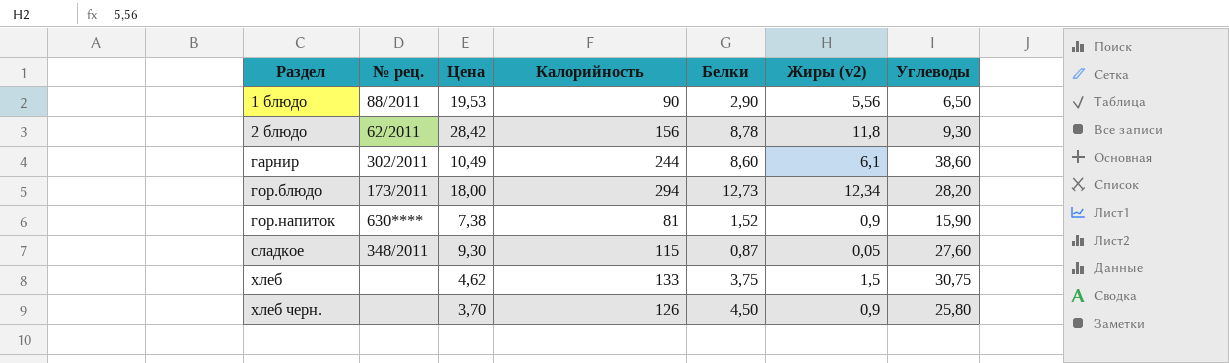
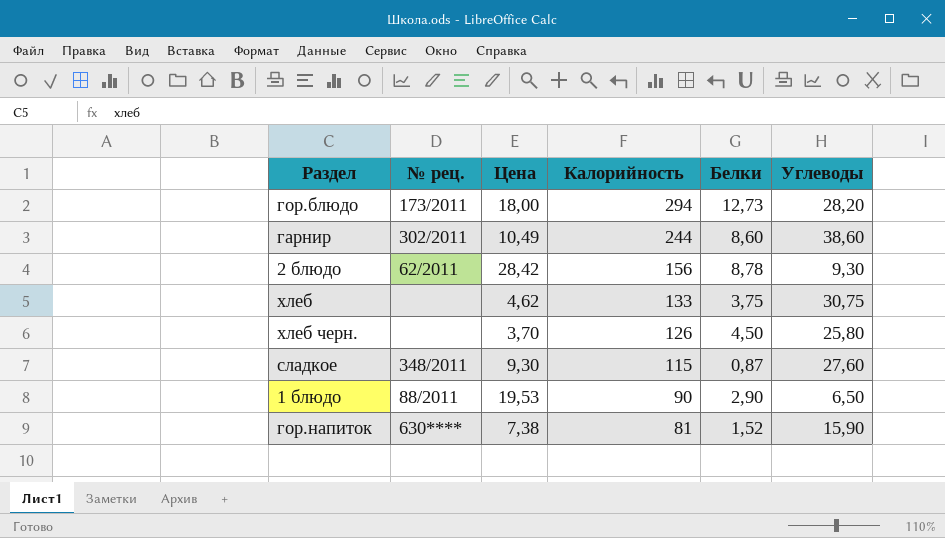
row order: Раздел ascending -> Калорийность descending
column Жиры (v2) | position: 6 -> none

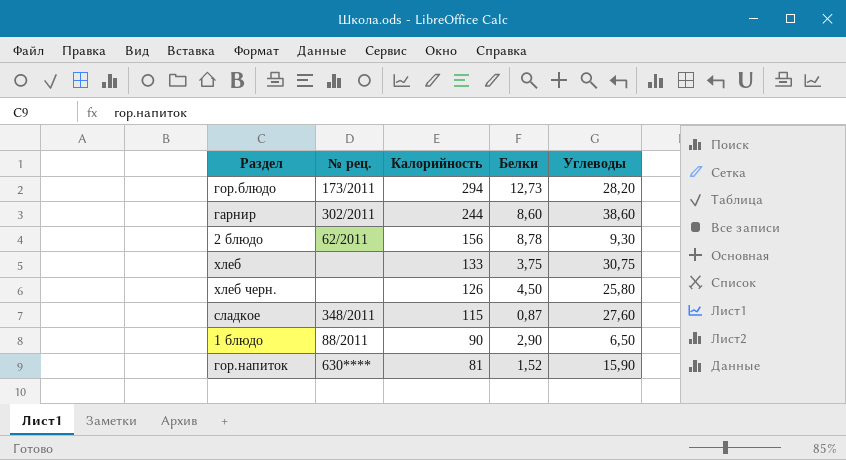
column Цена | position: 3 -> none

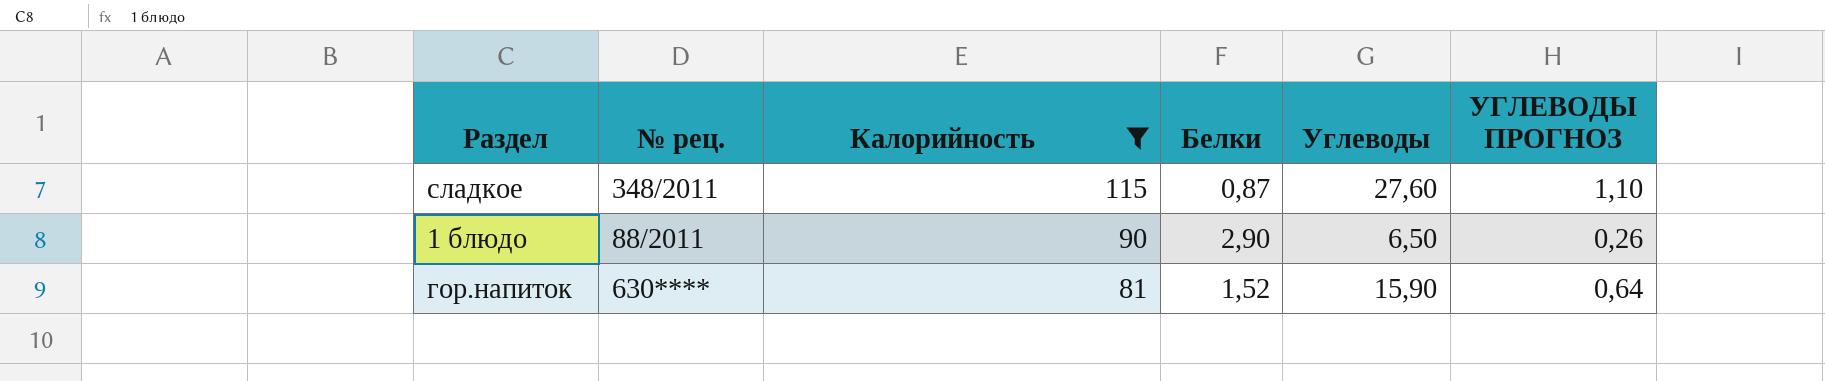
filter: none -> Калорийность <= 115
column УГЛЕВОДЫ ПРОГНОЗ | formula: none -> [Углеводы] * 0,04

